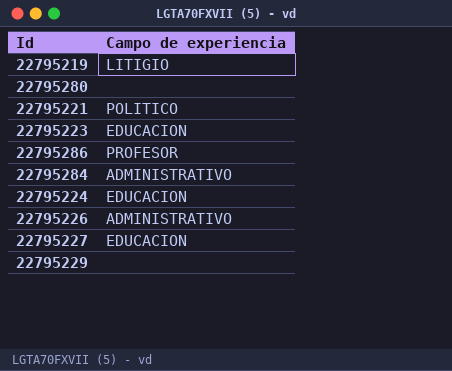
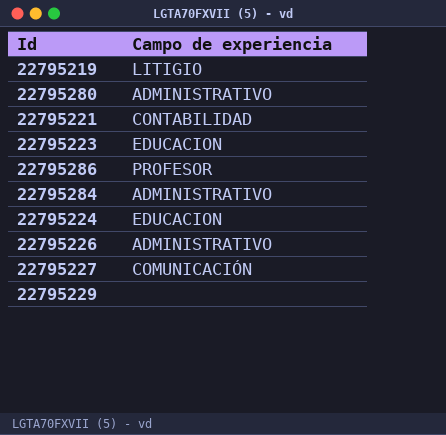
22795280 | Campo de experiencia: none -> ADMINISTRATIVO
22795221 | Campo de experiencia: POLITICO -> CONTABILIDAD
22795227 | Campo de experiencia: EDUCACION -> COMUNICACIÓN

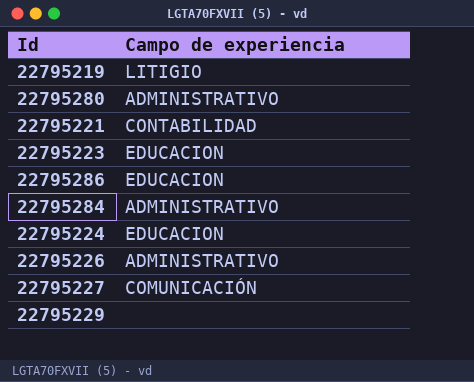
22795286 | Campo de experiencia: PROFESOR -> EDUCACION

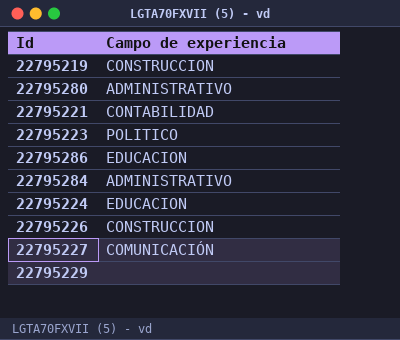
22795219 | Campo de experiencia: LITIGIO -> CONSTRUCCION
22795223 | Campo de experiencia: EDUCACION -> POLITICO
22795226 | Campo de experiencia: ADMINISTRATIVO -> CONSTRUCCION

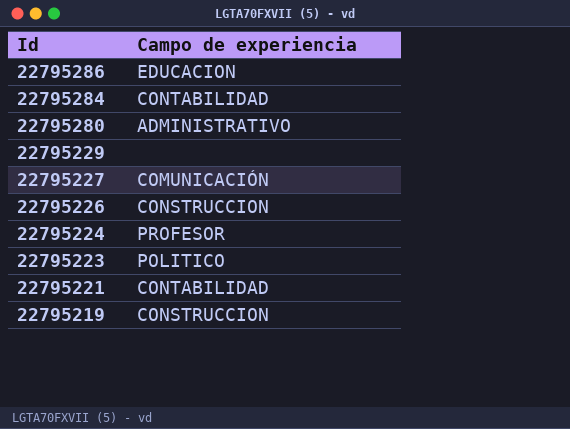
row order: none -> Id descending
22795284 | Campo de experiencia: ADMINISTRATIVO -> CONTABILIDAD
22795224 | Campo de experiencia: EDUCACION -> PROFESOR

